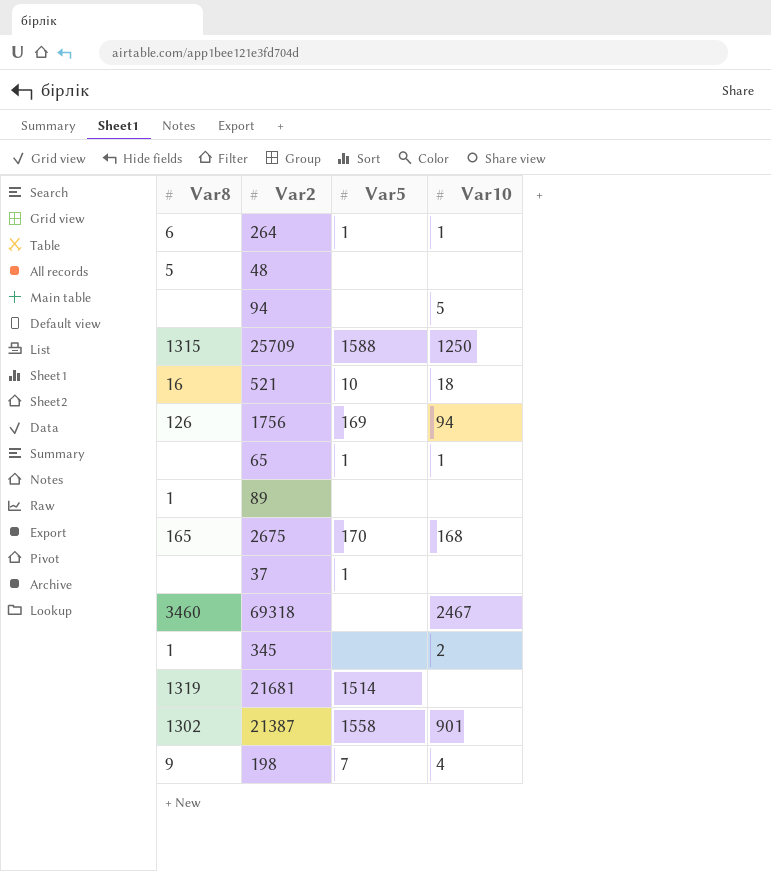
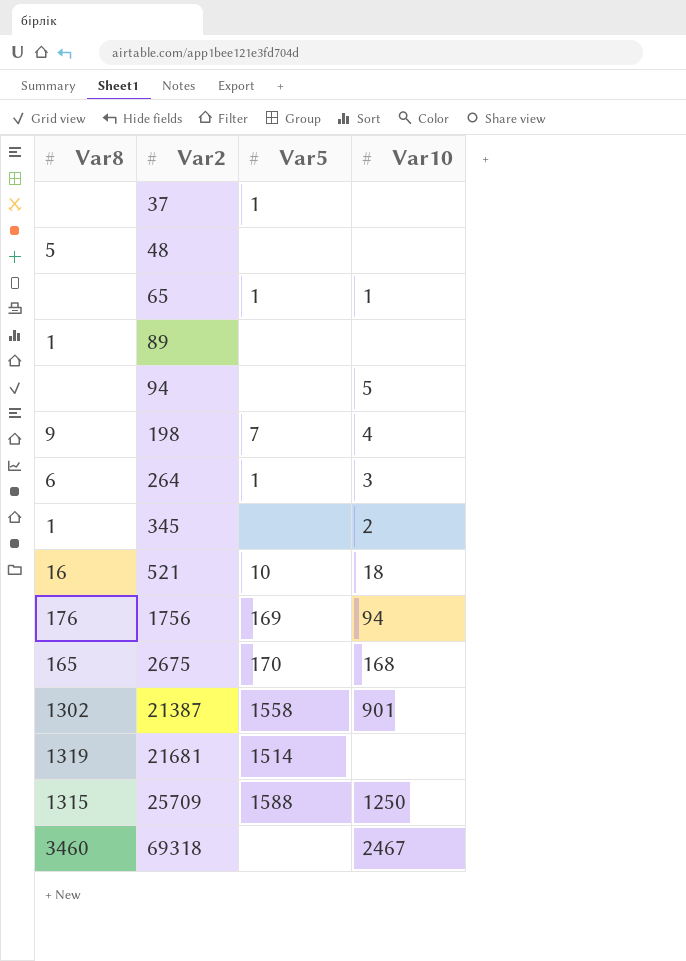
row order: none -> Var2 ascending
264 | Var10: 1 -> 3
1756 | Var8: 126 -> 176

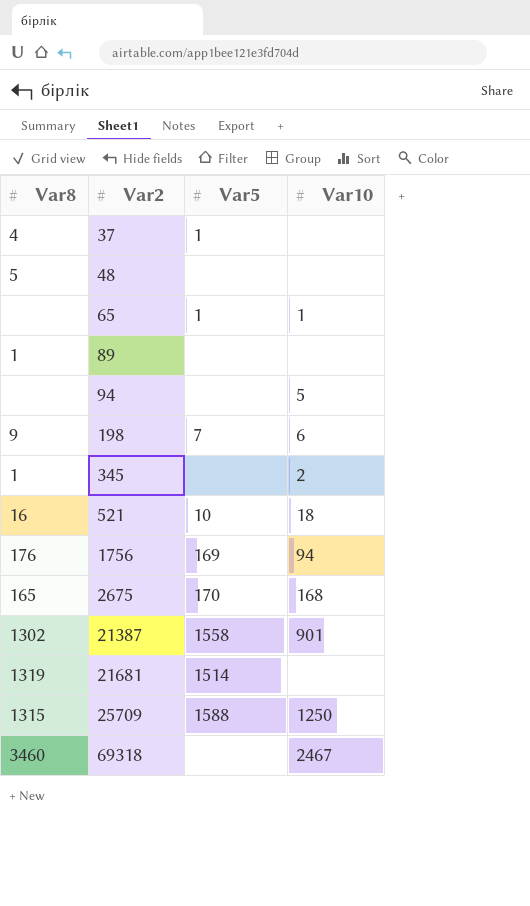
row 264: 6 | 1 | 3 -> none
37 | Var8: none -> 4
198 | Var10: 4 -> 6

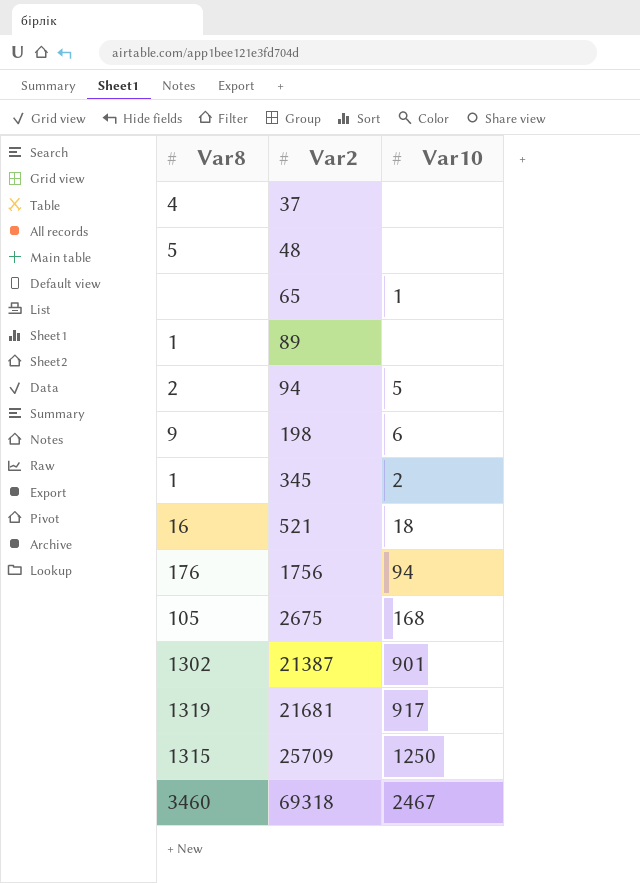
column Var5 | position: 3 -> none
94 | Var8: none -> 2
2675 | Var8: 165 -> 105
21681 | Var10: none -> 917

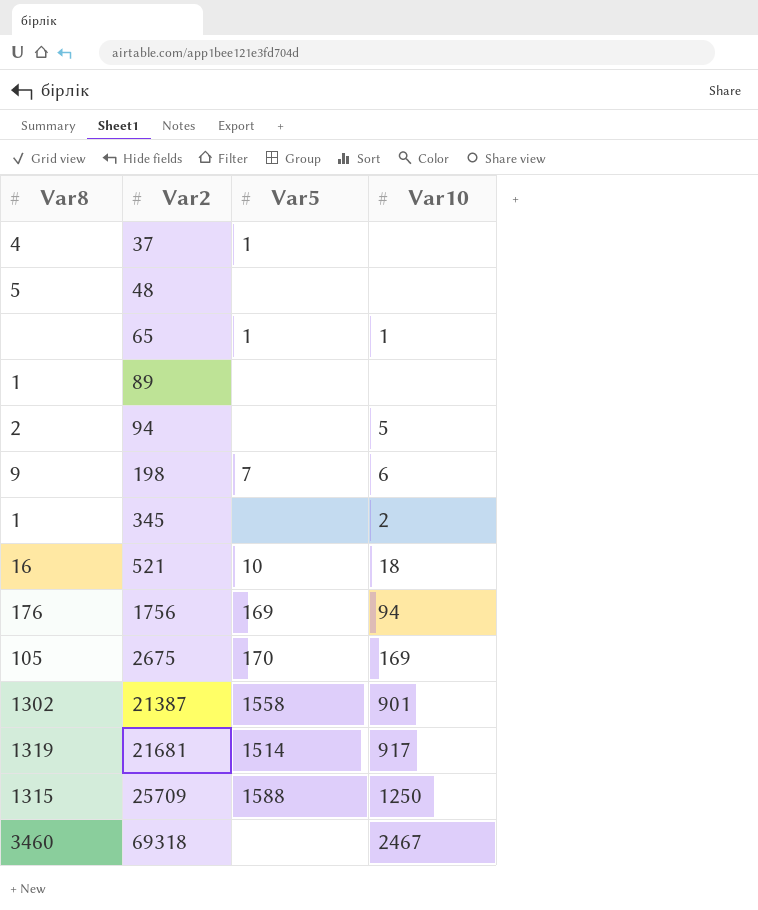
column Var5 | position: none -> 3
2675 | Var10: 168 -> 169

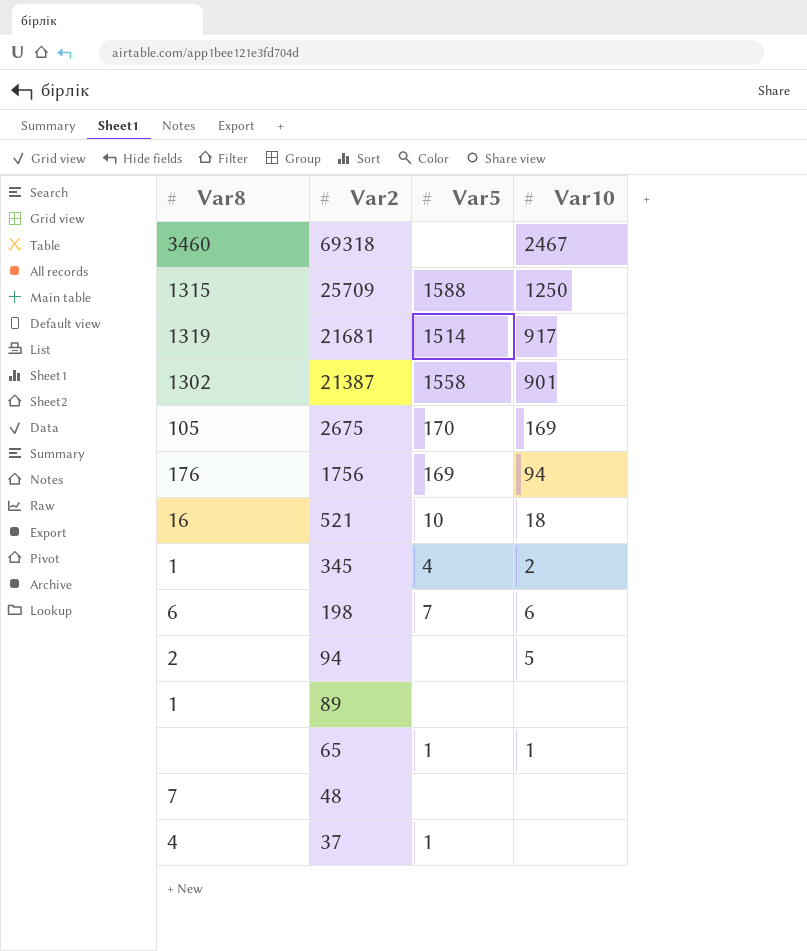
row order: Var2 ascending -> Var2 descending
345 | Var5: none -> 4
198 | Var8: 9 -> 6
48 | Var8: 5 -> 7

